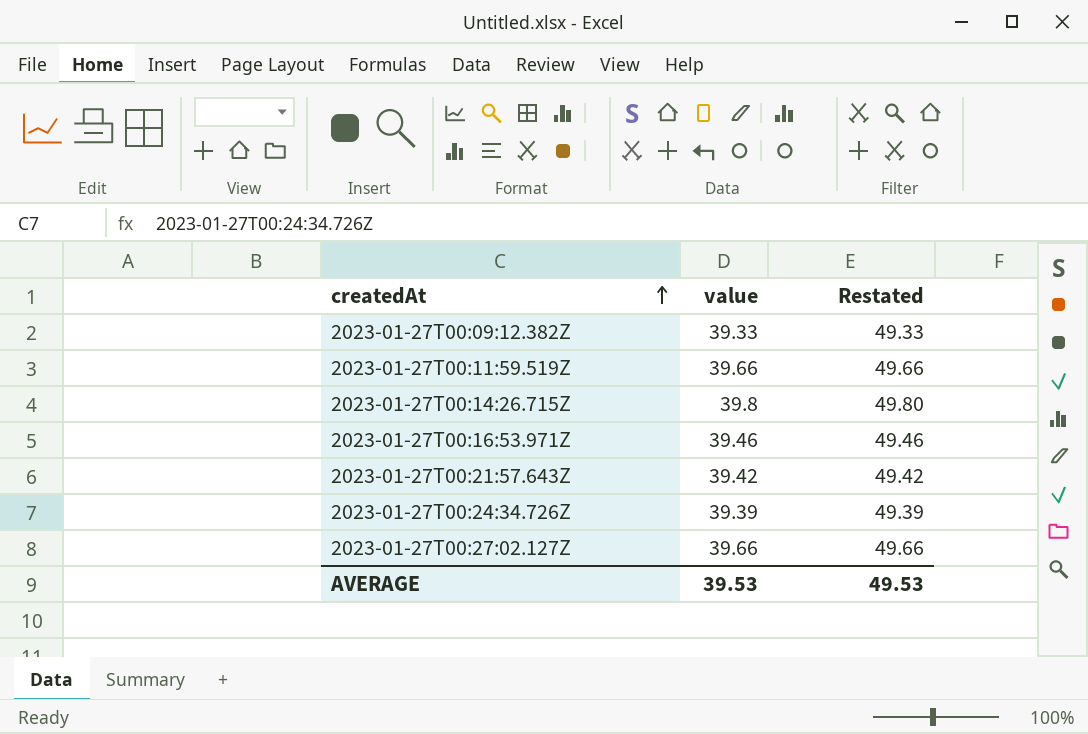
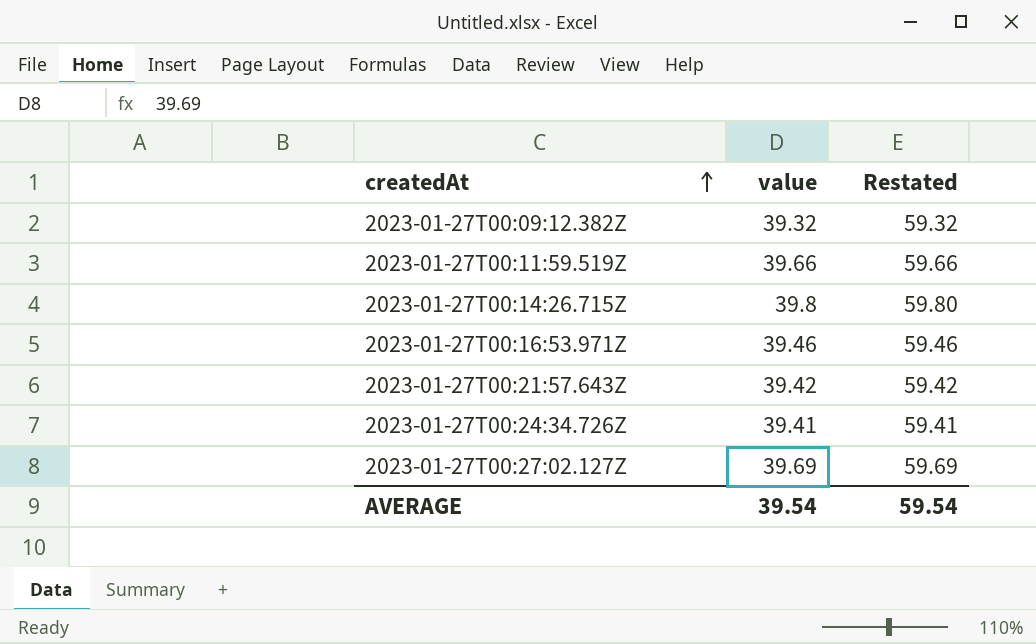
column Restated | formula: [value] + 10 -> [value] + 20
2023-01-27T00:09:12.382Z | value: 39.33 -> 39.32
2023-01-27T00:24:34.726Z | value: 39.39 -> 39.41
2023-01-27T00:27:02.127Z | value: 39.66 -> 39.69
AVERAGE | value: 39.53 -> 39.54
AVERAGE | Restated: 49.53 -> 59.54

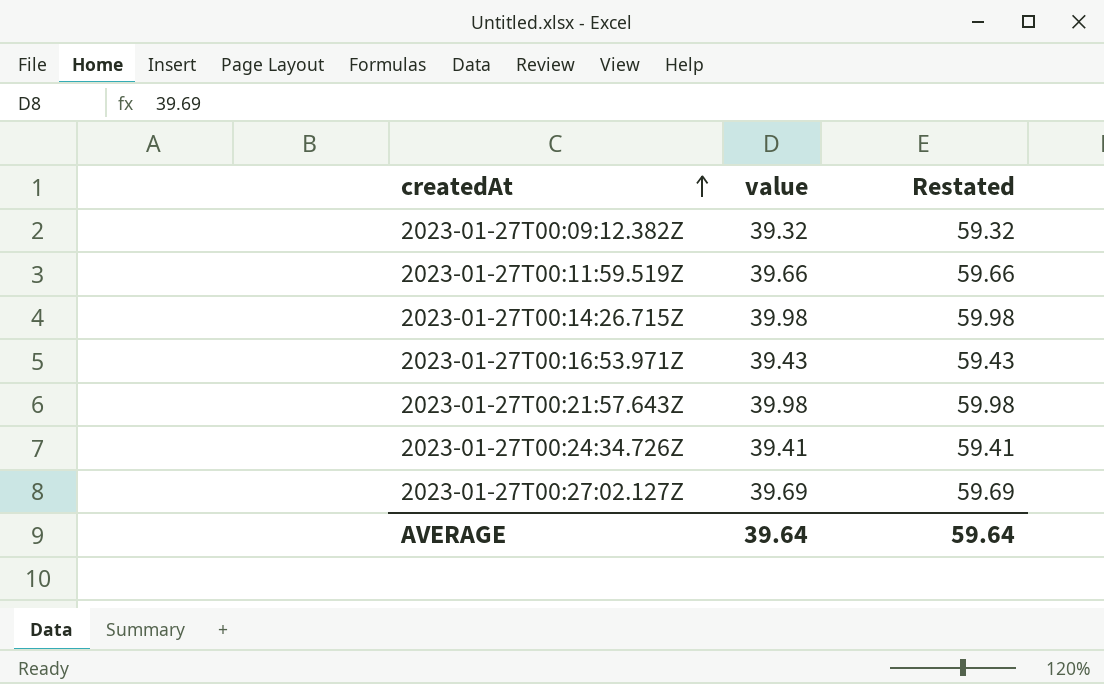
2023-01-27T00:14:26.715Z | value: 39.8 -> 39.98
2023-01-27T00:14:26.715Z | Restated: 59.80 -> 59.98
2023-01-27T00:16:53.971Z | value: 39.46 -> 39.43
2023-01-27T00:16:53.971Z | Restated: 59.46 -> 59.43
2023-01-27T00:21:57.643Z | value: 39.42 -> 39.98
2023-01-27T00:21:57.643Z | Restated: 59.42 -> 59.98
AVERAGE | value: 39.54 -> 39.64
AVERAGE | Restated: 59.54 -> 59.64

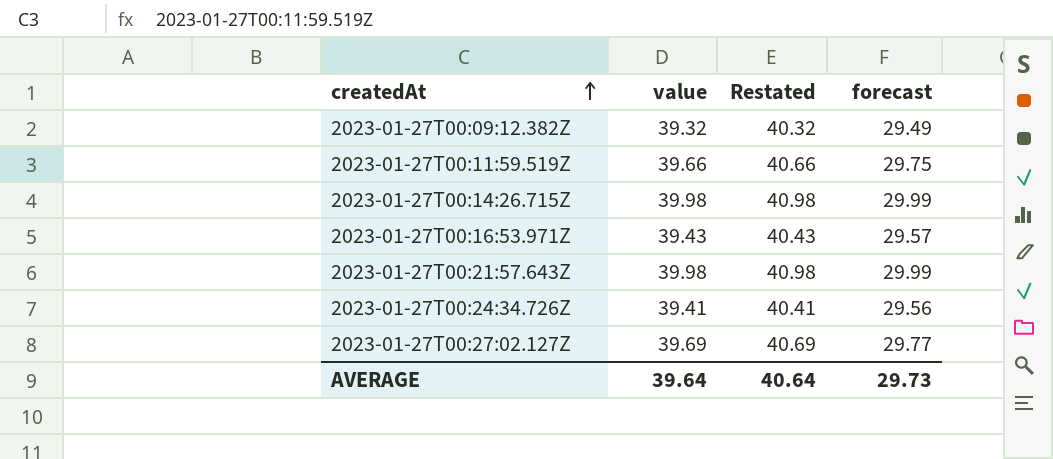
column Restated | formula: [value] + 20 -> [value] + 1
column forecast | formula: none -> [value] * 0.75
AVERAGE | Restated: 59.64 -> 40.64

